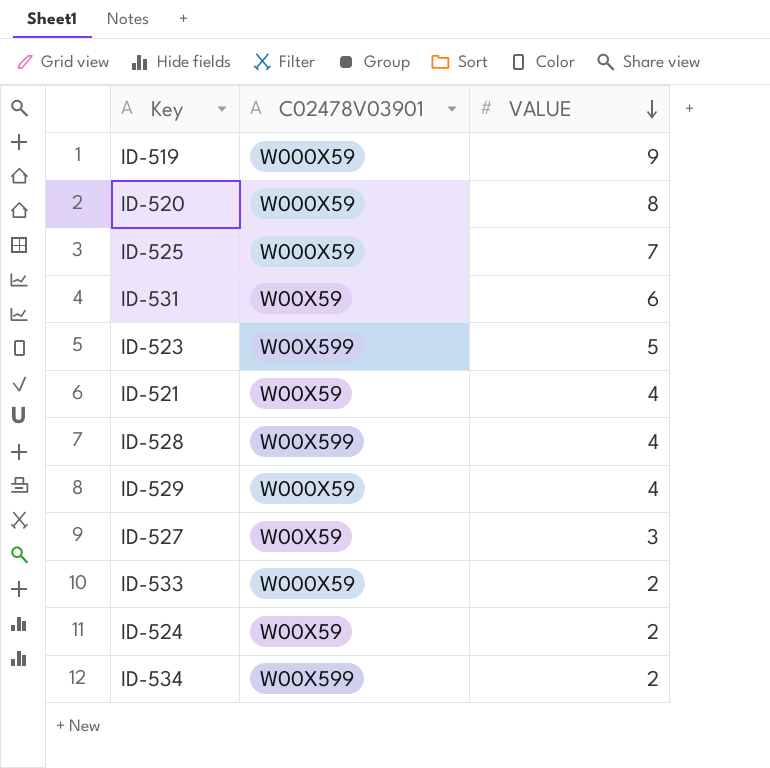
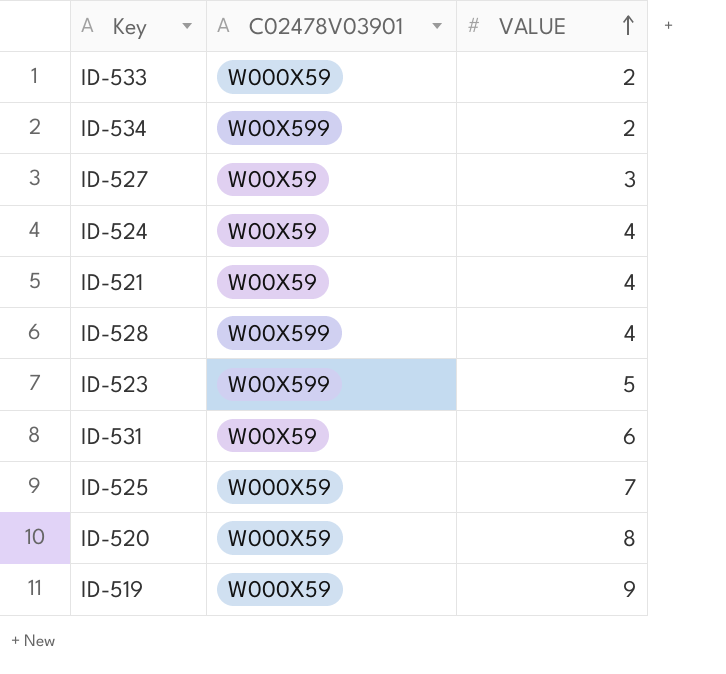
row order: VALUE descending -> VALUE ascending
row ID-529: W000X59 | 4 -> none
ID-524 | VALUE: 2 -> 4

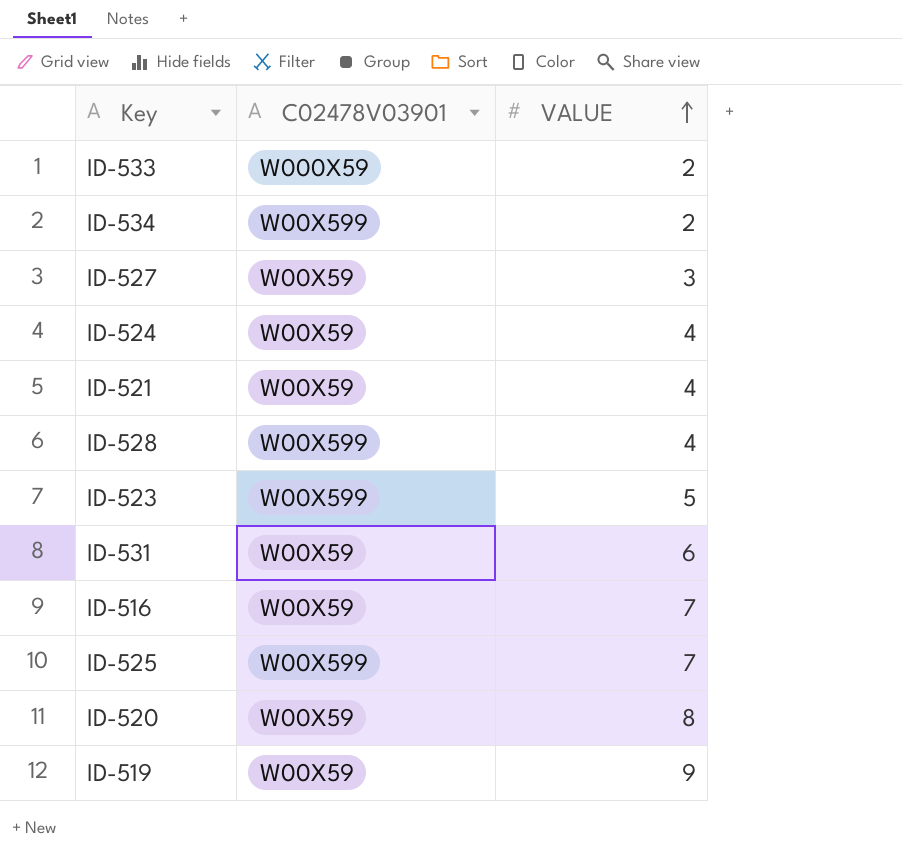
row ID-516: none -> W00X59 | 7
ID-525 | C02478V03901: W000X59 -> W00X599
ID-520 | C02478V03901: W000X59 -> W00X59
ID-519 | C02478V03901: W000X59 -> W00X59

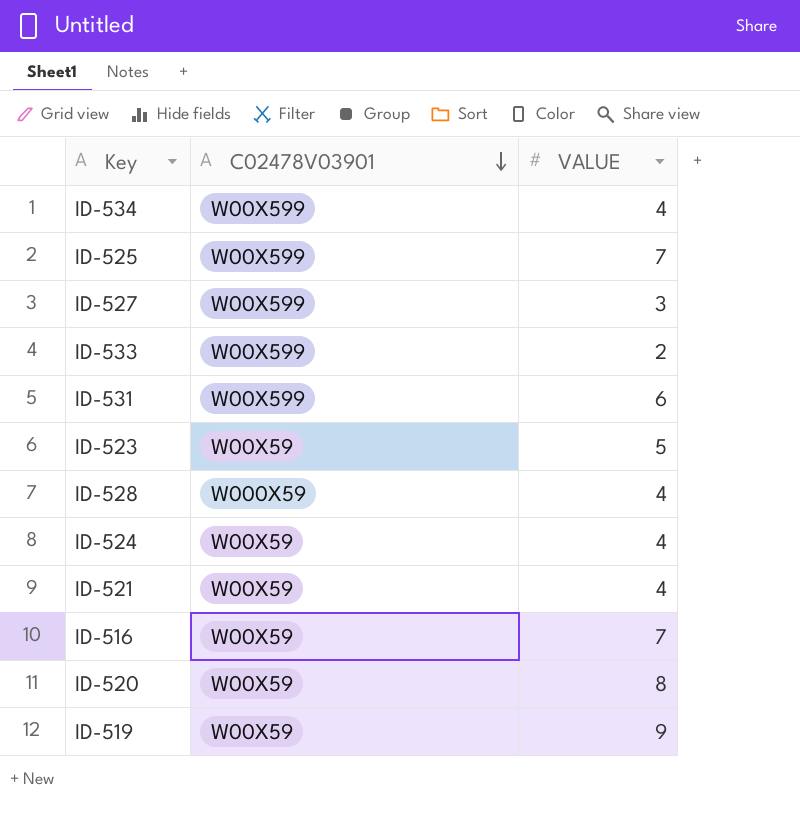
row order: VALUE ascending -> C02478V03901 descending
ID-534 | VALUE: 2 -> 4
ID-527 | C02478V03901: W00X59 -> W00X599
ID-533 | C02478V03901: W000X59 -> W00X599
ID-531 | C02478V03901: W00X59 -> W00X599
ID-523 | C02478V03901: W00X599 -> W00X59
ID-528 | C02478V03901: W00X599 -> W000X59

